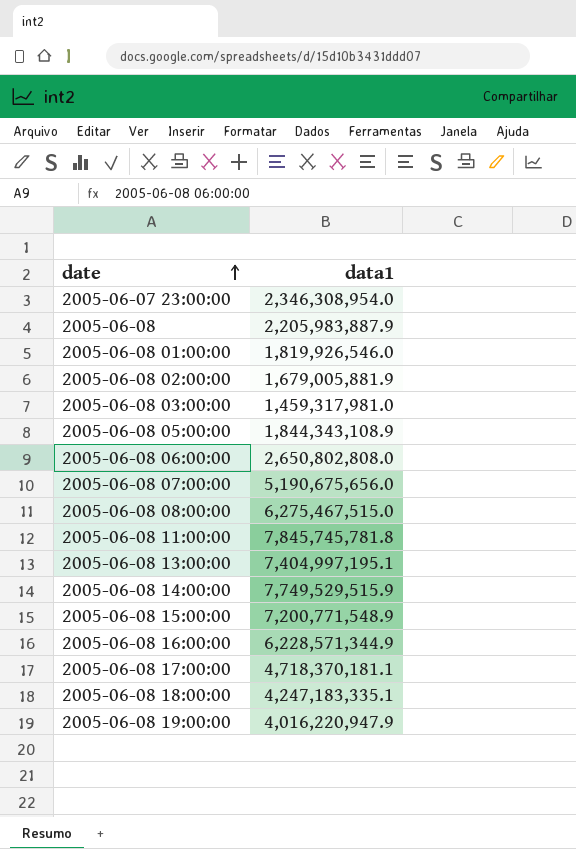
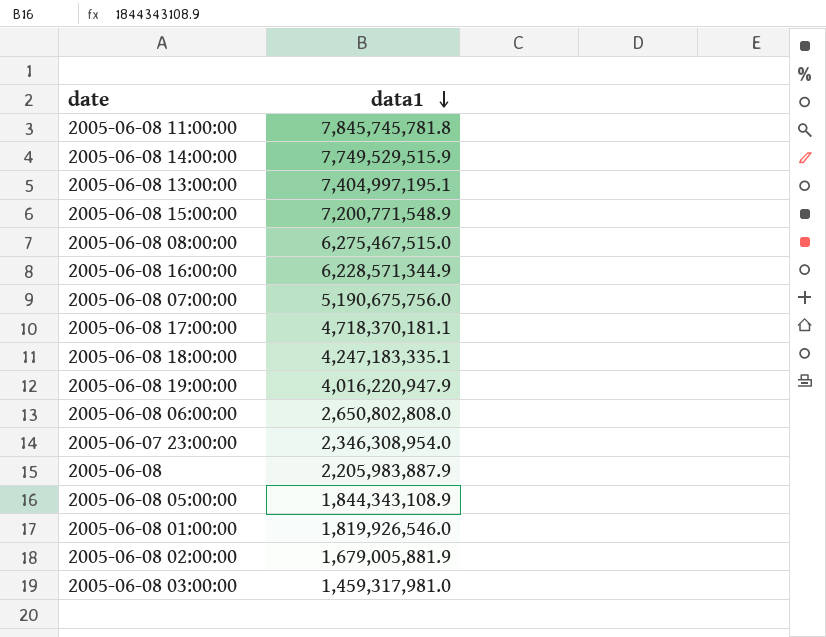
row order: date ascending -> data1 descending
2005-06-08 07:00:00 | data1: 5,190,675,656.0 -> 5,190,675,756.0

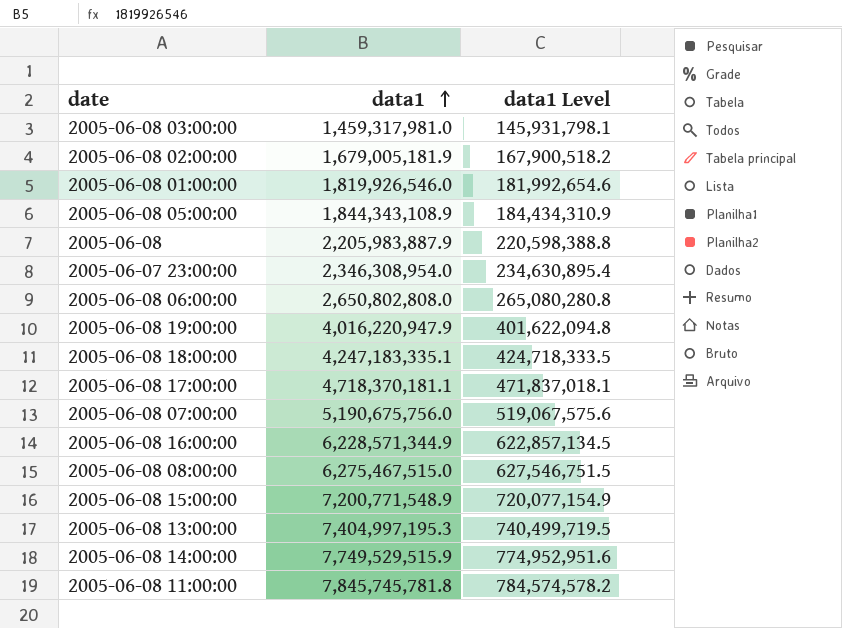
row order: data1 descending -> data1 ascending
column data1 Level | formula: none -> [data1] * 0.1
2005-06-08 02:00:00 | data1: 1,679,005,881.9 -> 1,679,005,181.9
2005-06-08 13:00:00 | data1: 7,404,997,195.1 -> 7,404,997,195.3

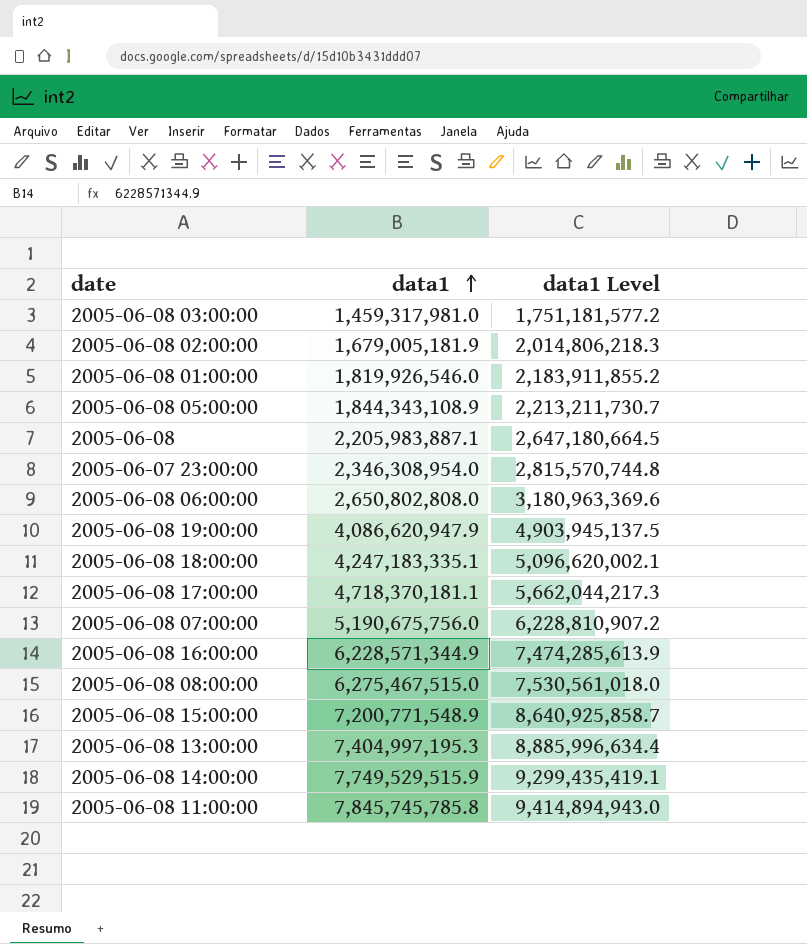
column data1 Level | formula: [data1] * 0.1 -> [data1] * 1.2
2005-06-08 | data1: 2,205,983,887.9 -> 2,205,983,887.1
2005-06-08 19:00:00 | data1: 4,016,220,947.9 -> 4,086,620,947.9
2005-06-08 11:00:00 | data1: 7,845,745,781.8 -> 7,845,745,785.8

